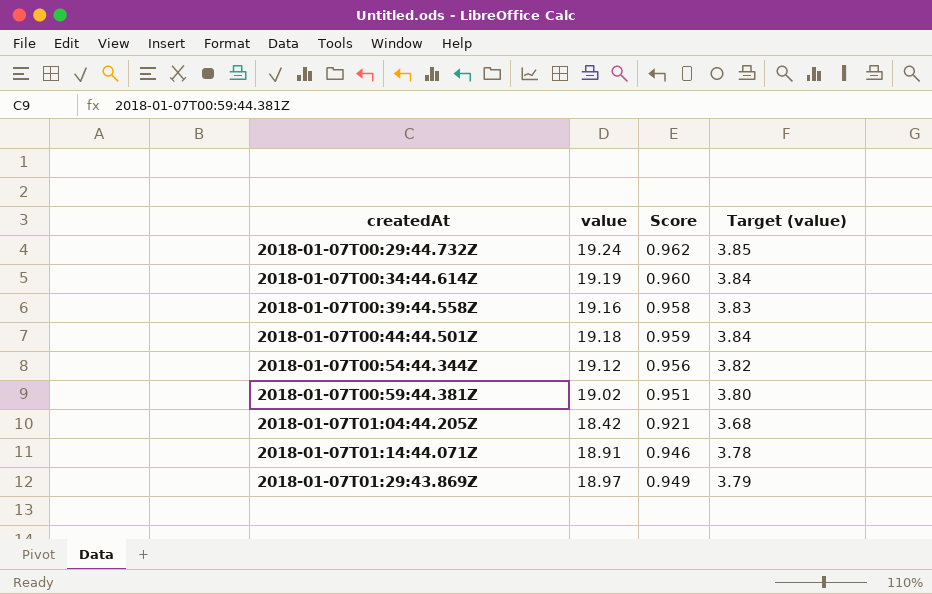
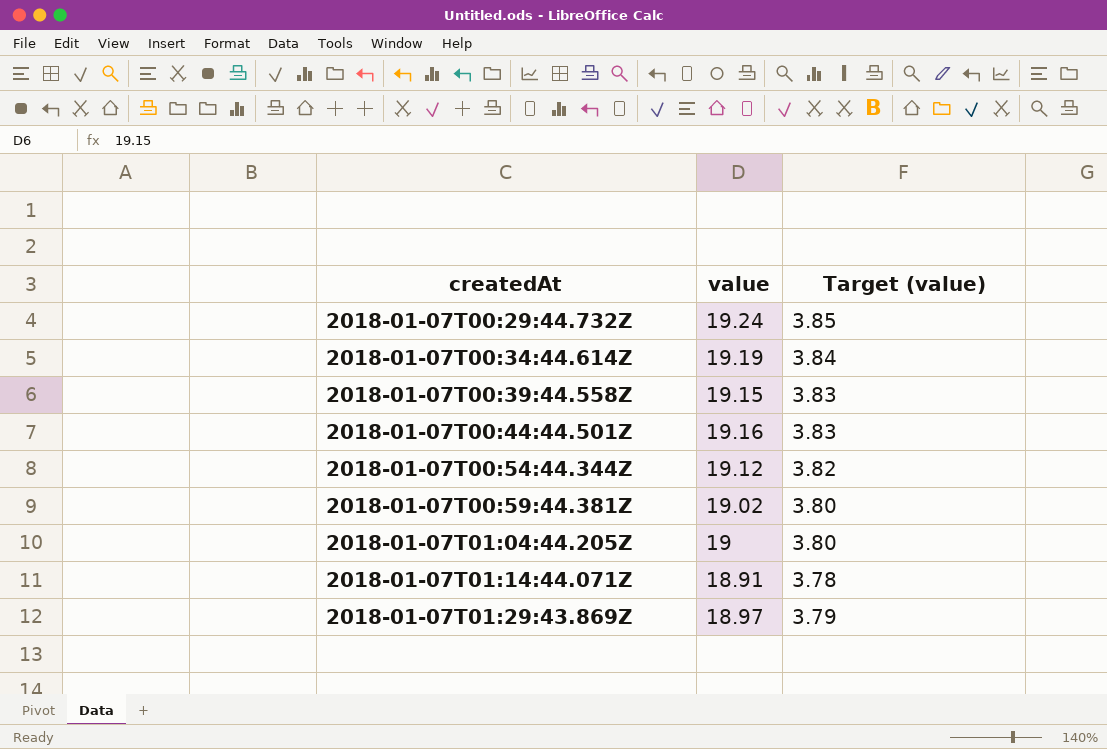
column Score | formula: [value] * 0.05 -> none
2018-01-07T00:39:44.558Z | value: 19.16 -> 19.15
2018-01-07T00:44:44.501Z | value: 19.18 -> 19.16
2018-01-07T00:44:44.501Z | Target (value): 3.84 -> 3.83
2018-01-07T01:04:44.205Z | value: 18.42 -> 19
2018-01-07T01:04:44.205Z | Target (value): 3.68 -> 3.80

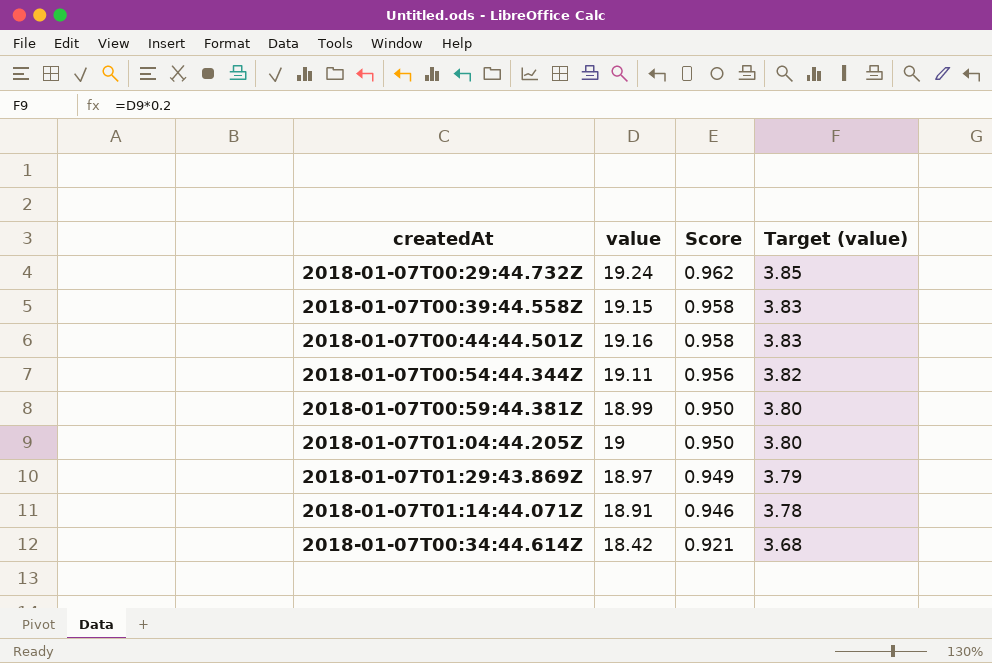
row order: createdAt ascending -> Score descending
column Score | formula: none -> [value] * 0.05
2018-01-07T00:54:44.344Z | value: 19.12 -> 19.11
2018-01-07T00:59:44.381Z | value: 19.02 -> 18.99
2018-01-07T00:34:44.614Z | value: 19.19 -> 18.42
2018-01-07T00:34:44.614Z | Target (value): 3.84 -> 3.68

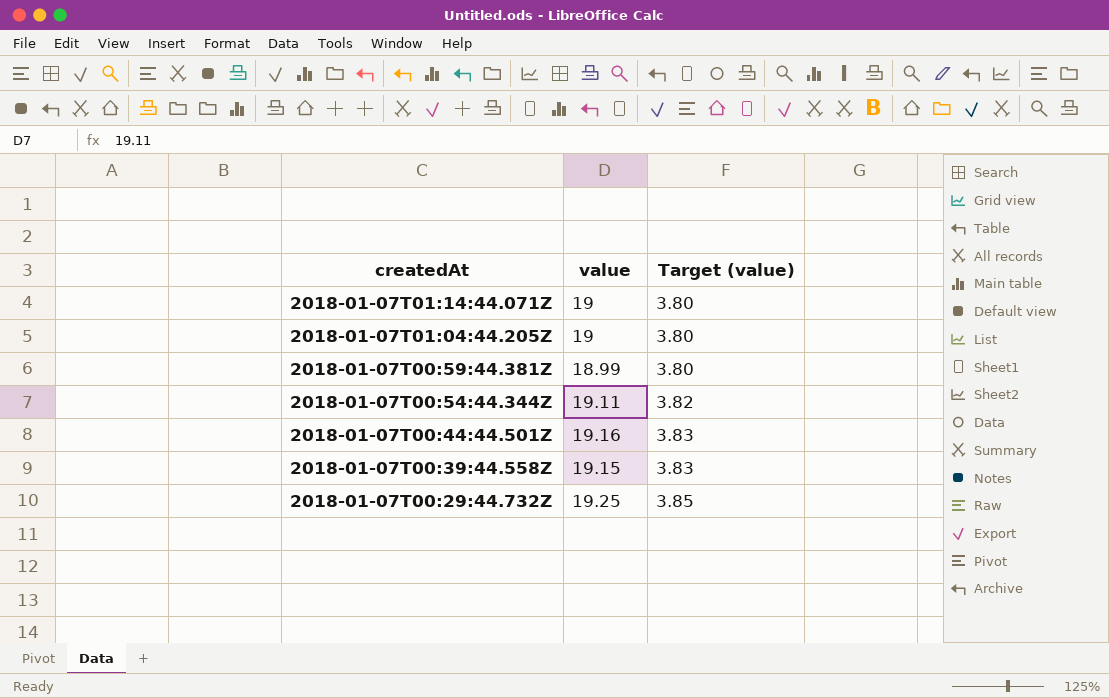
row order: Score descending -> createdAt descending
column Score | formula: [value] * 0.05 -> none
row 2018-01-07T01:29:43.869Z: 18.97 | 0.949 | 3.79 -> none
row 2018-01-07T00:34:44.614Z: 18.42 | 0.921 | 3.68 -> none
2018-01-07T01:14:44.071Z | value: 18.91 -> 19
2018-01-07T01:14:44.071Z | Target (value): 3.78 -> 3.80
2018-01-07T00:29:44.732Z | value: 19.24 -> 19.25

